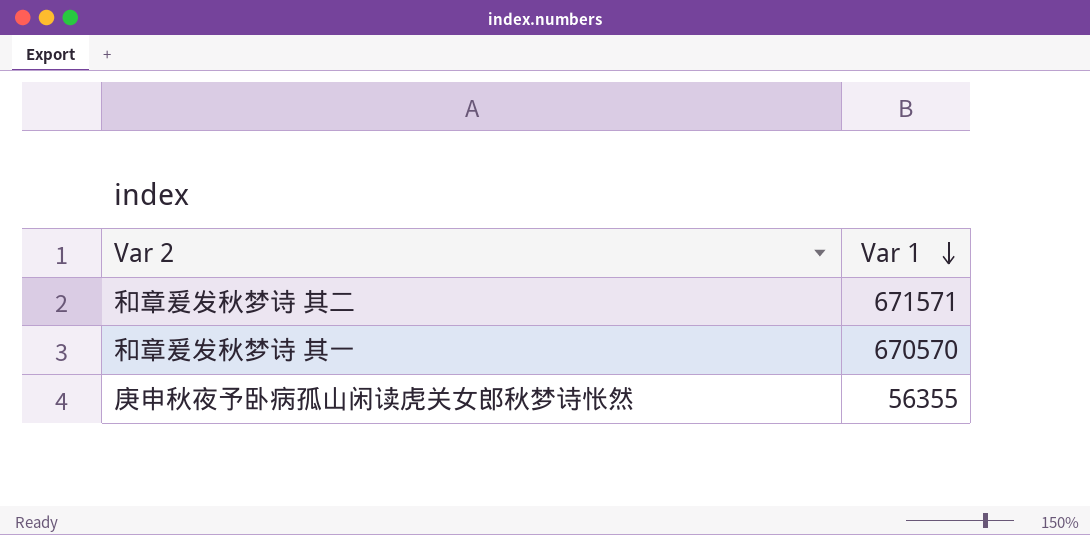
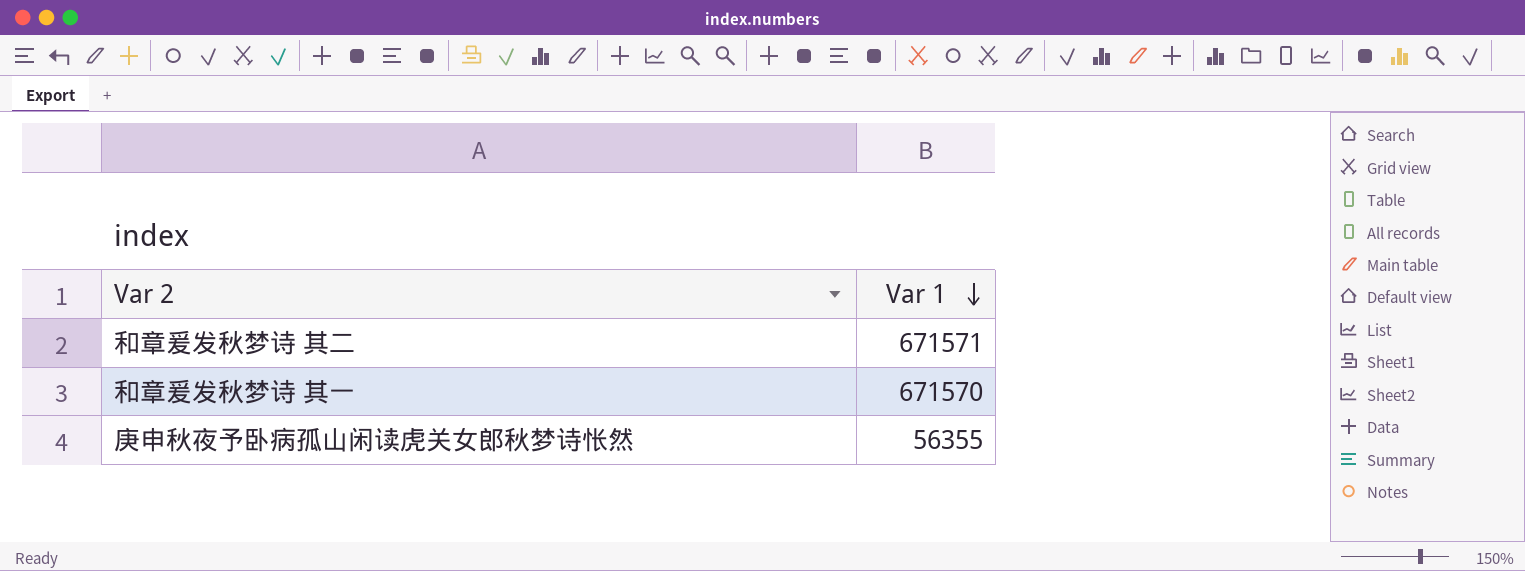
和章爰发秋梦诗 其一 | Var 1: 670570 -> 671570

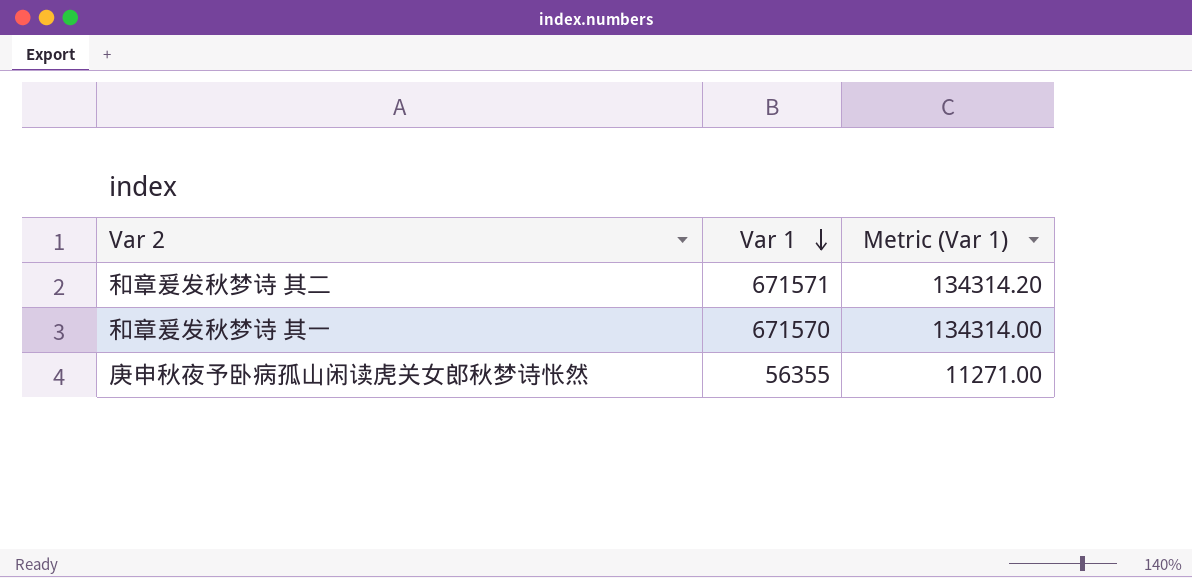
column Metric (Var 1) | formula: none -> [Var 1] * 0.2

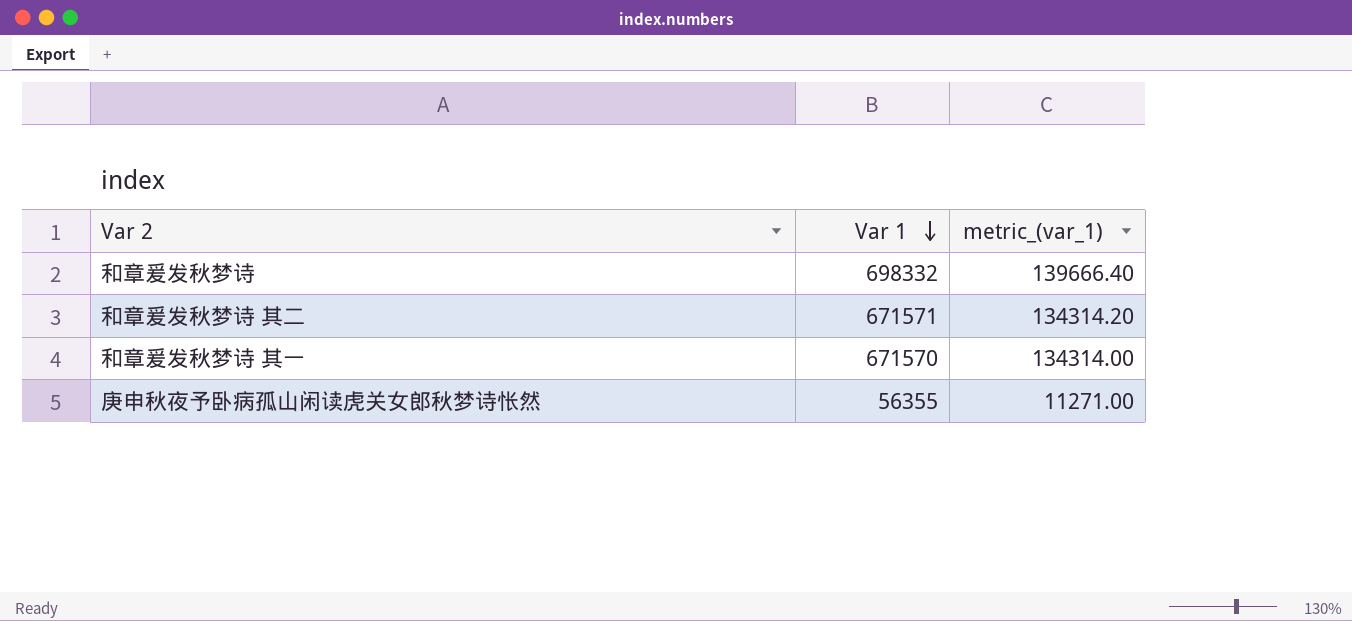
column name: Metric (Var 1) -> metric_(var_1)
row 和章爰发秋梦诗: none -> 698332 | 139666.40

